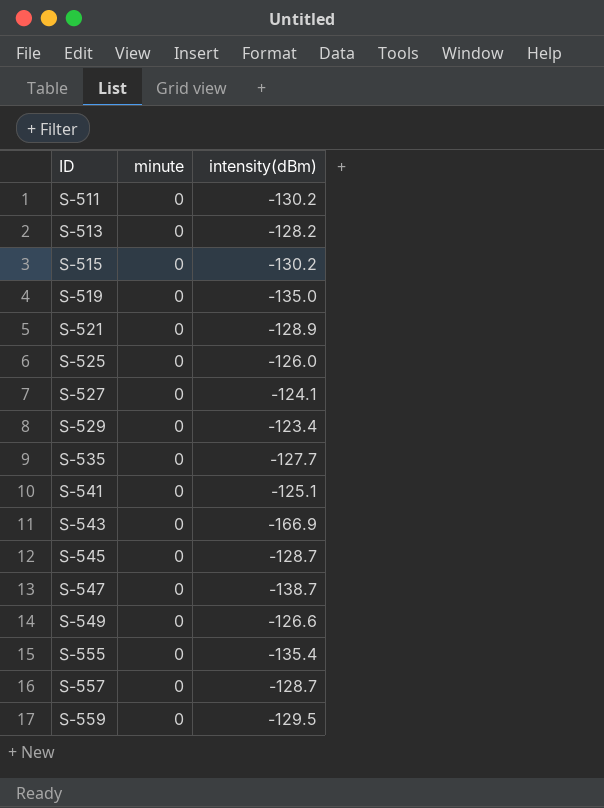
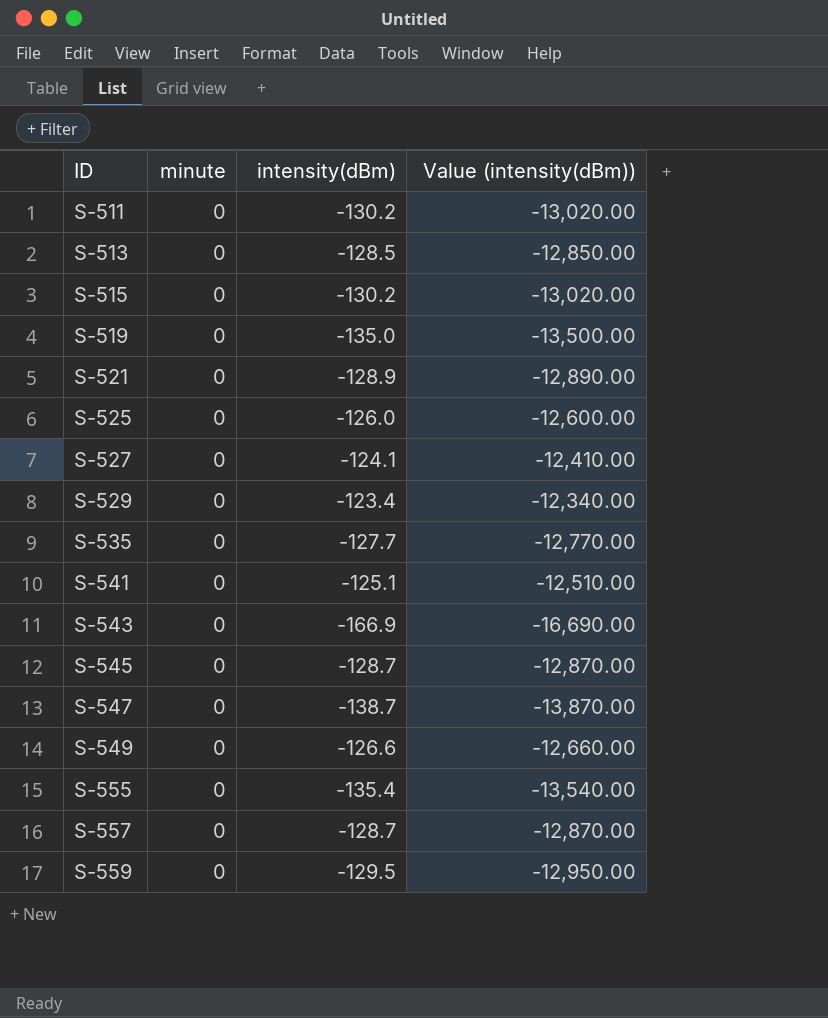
column Value (intensity(dBm)) | formula: none -> [intensity(dBm)] * 100
S-513 | intensity(dBm): -128.2 -> -128.5

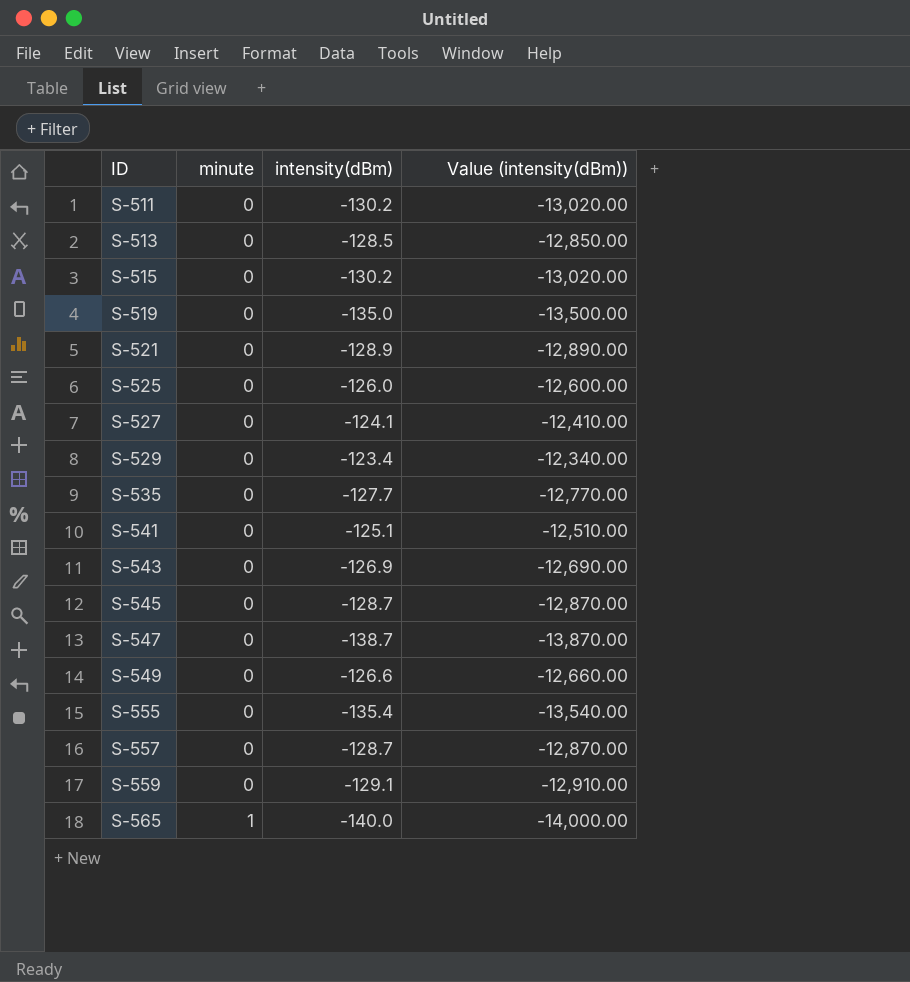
S-543 | intensity(dBm): -166.9 -> -126.9
S-543 | Value (intensity(dBm)): -16,690.00 -> -12,690.00
S-559 | intensity(dBm): -129.5 -> -129.1
S-559 | Value (intensity(dBm)): -12,950.00 -> -12,910.00
row S-565: none -> 1 | -140.0 | -14,000.00

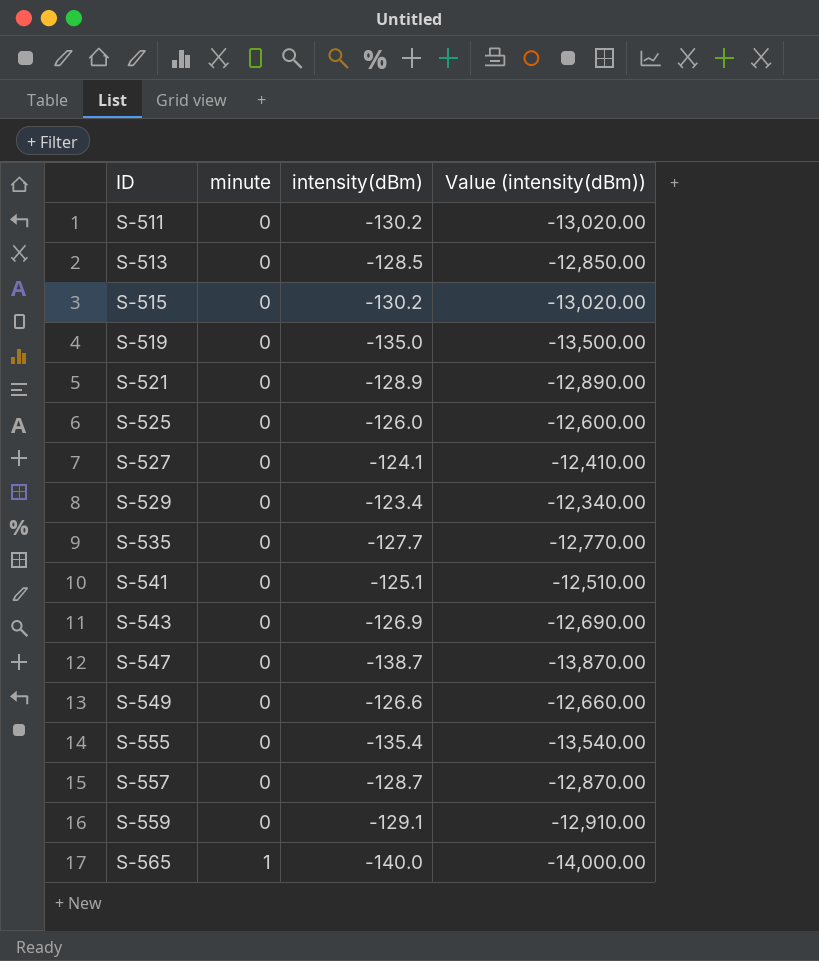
row S-545: 0 | -128.7 | -12,870.00 -> none

